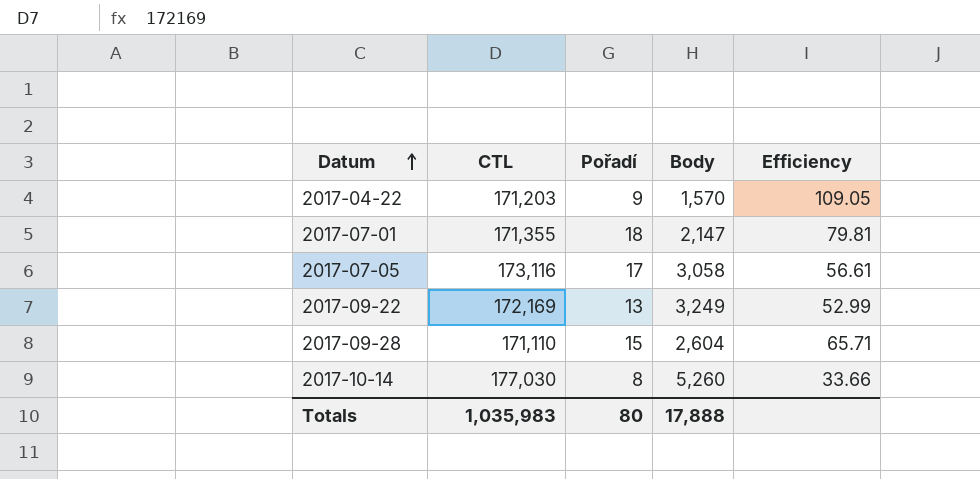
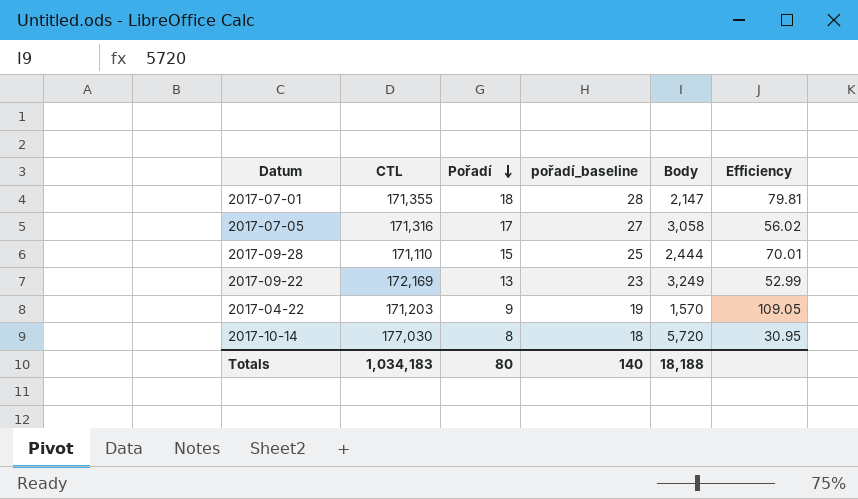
row order: Datum ascending -> Pořadí descending
column pořadí_baseline | formula: none -> [Pořadí] + 10
2017-07-05 | CTL: 173,116 -> 171,316
2017-07-05 | Efficiency: 56.61 -> 56.02
2017-09-28 | Body: 2,604 -> 2,444
2017-09-28 | Efficiency: 65.71 -> 70.01
2017-10-14 | Body: 5,260 -> 5,720
2017-10-14 | Efficiency: 33.66 -> 30.95
Totals | CTL: 1,035,983 -> 1,034,183
Totals | Body: 17,888 -> 18,188

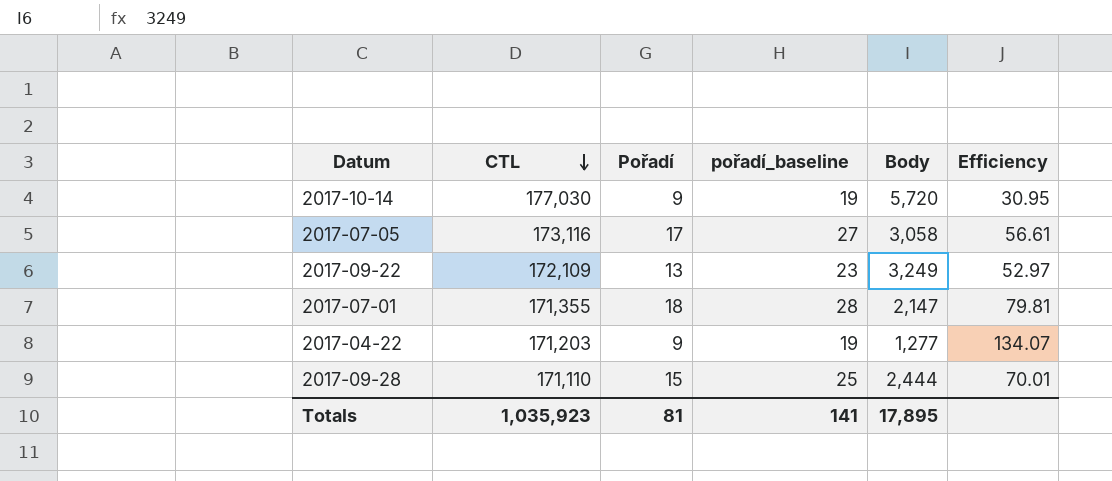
row order: Pořadí descending -> CTL descending
2017-10-14 | Pořadí: 8 -> 9
2017-10-14 | pořadí_baseline: 18 -> 19
2017-07-05 | CTL: 171,316 -> 173,116
2017-07-05 | Efficiency: 56.02 -> 56.61
2017-09-22 | CTL: 172,169 -> 172,109
2017-09-22 | Efficiency: 52.99 -> 52.97
2017-04-22 | Body: 1,570 -> 1,277
2017-04-22 | Efficiency: 109.05 -> 134.07
Totals | CTL: 1,034,183 -> 1,035,923
Totals | Pořadí: 80 -> 81
Totals | pořadí_baseline: 140 -> 141
Totals | Body: 18,188 -> 17,895

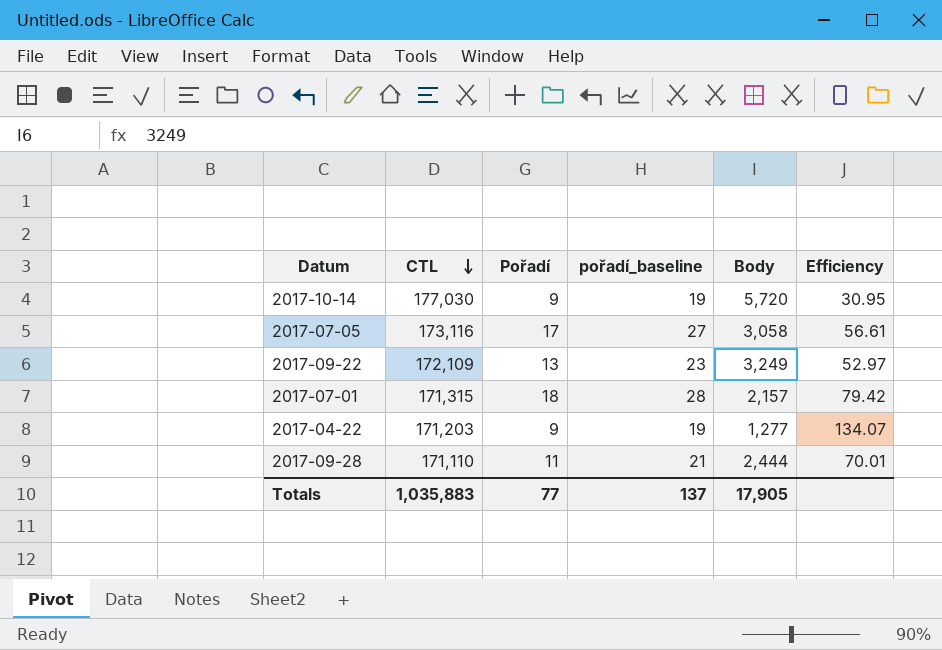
2017-07-01 | CTL: 171,355 -> 171,315
2017-07-01 | Body: 2,147 -> 2,157
2017-07-01 | Efficiency: 79.81 -> 79.42
2017-09-28 | Pořadí: 15 -> 11
2017-09-28 | pořadí_baseline: 25 -> 21
Totals | CTL: 1,035,923 -> 1,035,883
Totals | Pořadí: 81 -> 77
Totals | pořadí_baseline: 141 -> 137
Totals | Body: 17,895 -> 17,905

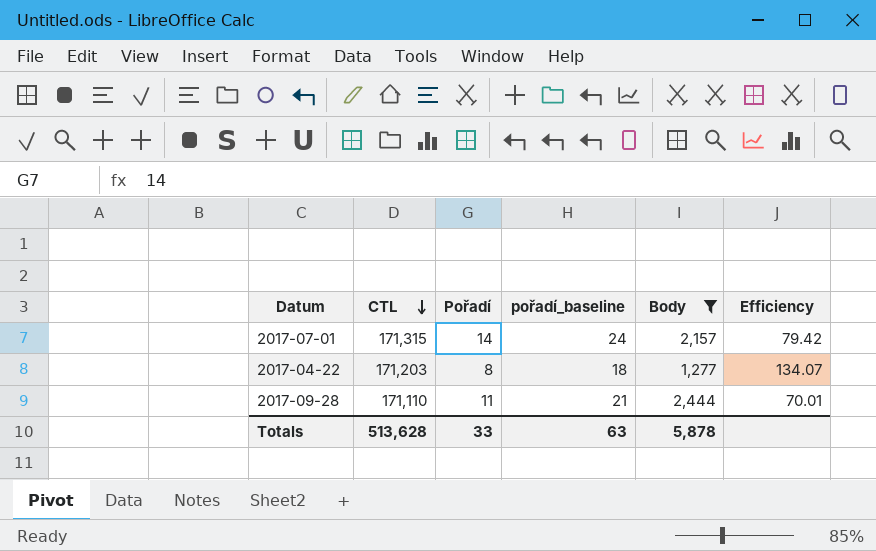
filter: none -> Body <= 2,444
2017-07-01 | Pořadí: 18 -> 14
2017-07-01 | pořadí_baseline: 28 -> 24
2017-04-22 | Pořadí: 9 -> 8
2017-04-22 | pořadí_baseline: 19 -> 18
Totals | CTL: 1,035,883 -> 513,628
Totals | Pořadí: 77 -> 33
Totals | pořadí_baseline: 137 -> 63
Totals | Body: 17,905 -> 5,878

